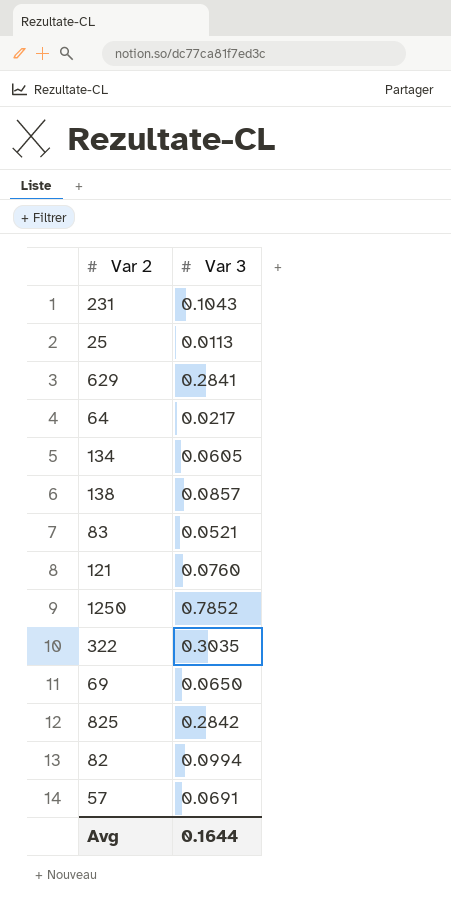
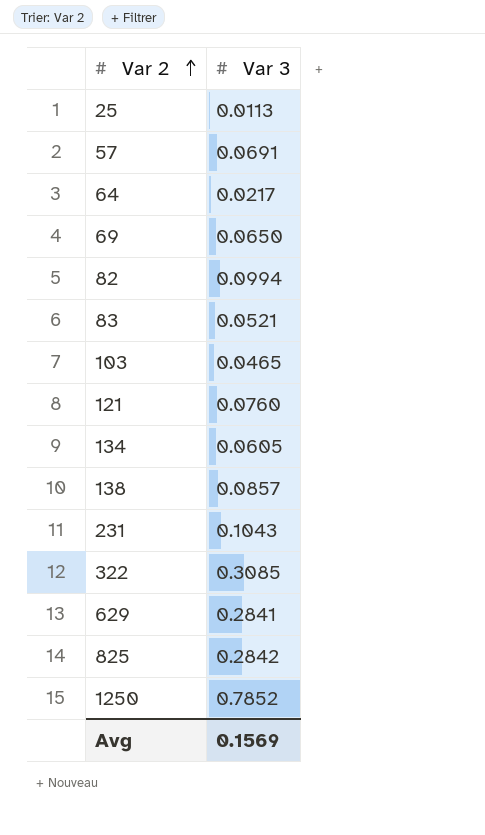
row order: none -> Var 2 ascending
row 103: none -> 0.0465
322 | Var 3: 0.3035 -> 0.3085
Avg | Var 3: 0.1644 -> 0.1569

